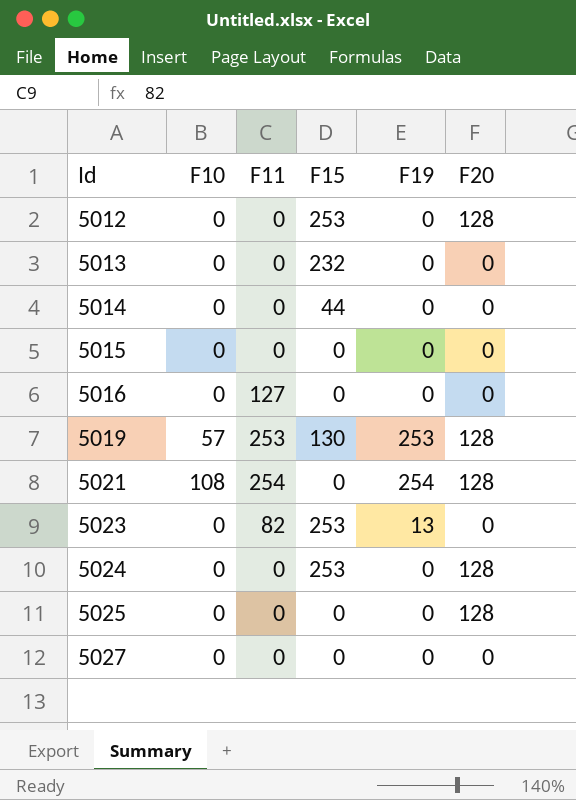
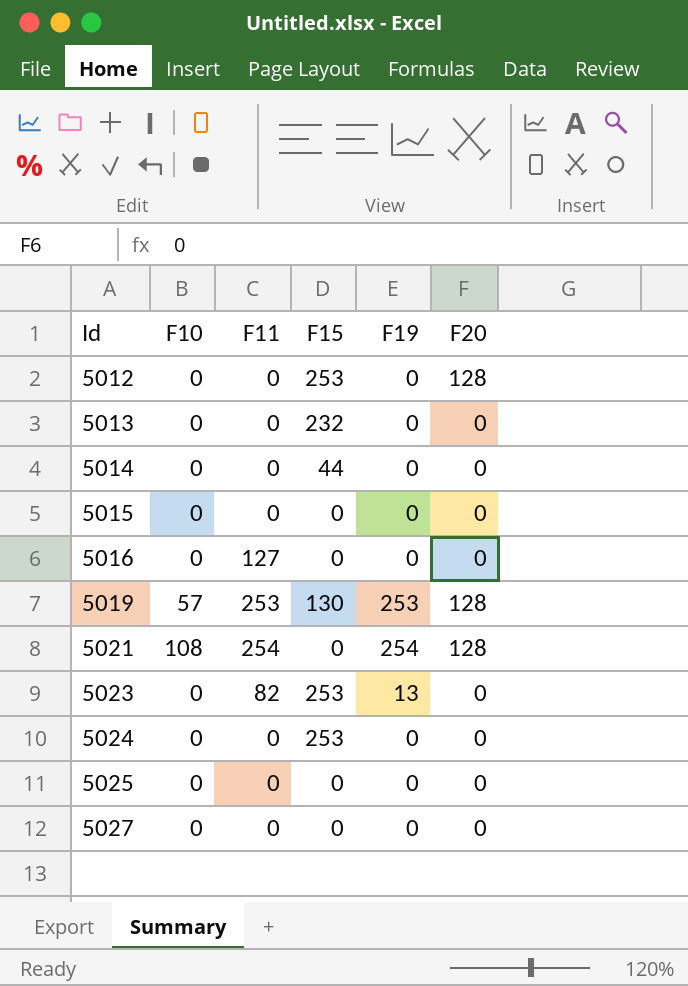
5024 | F20: 128 -> 0
5025 | F20: 128 -> 0

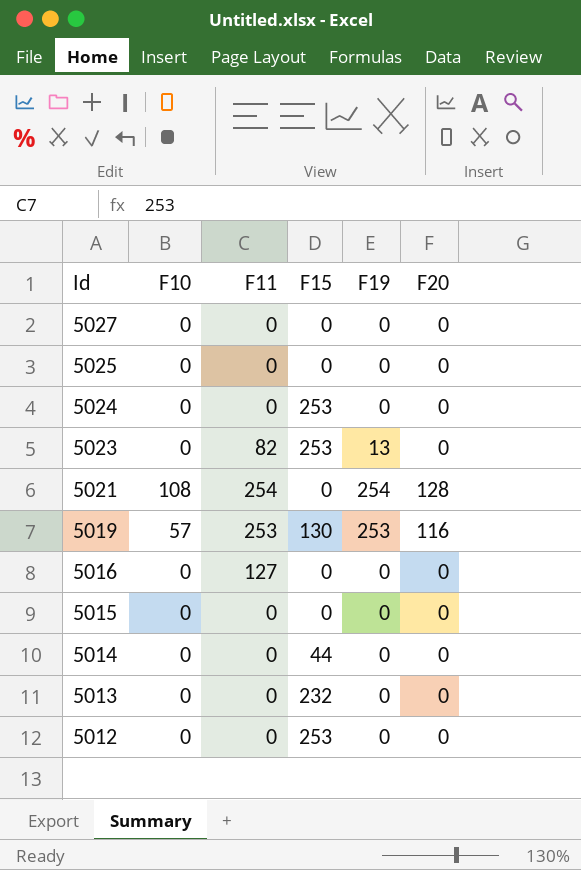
row order: Id ascending -> Id descending
5019 | F20: 128 -> 116
5012 | F20: 128 -> 0

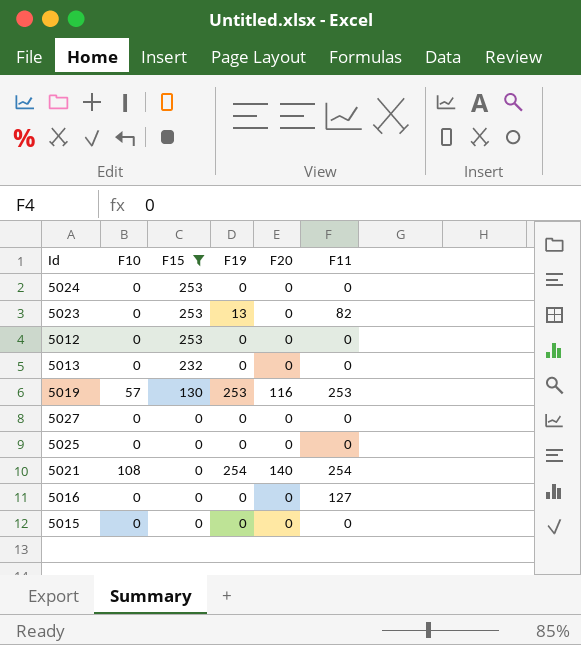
filter: none -> F15 != 44
row order: Id descending -> F15 descending
column F11 | position: 3 -> 6
5021 | F20: 128 -> 140

